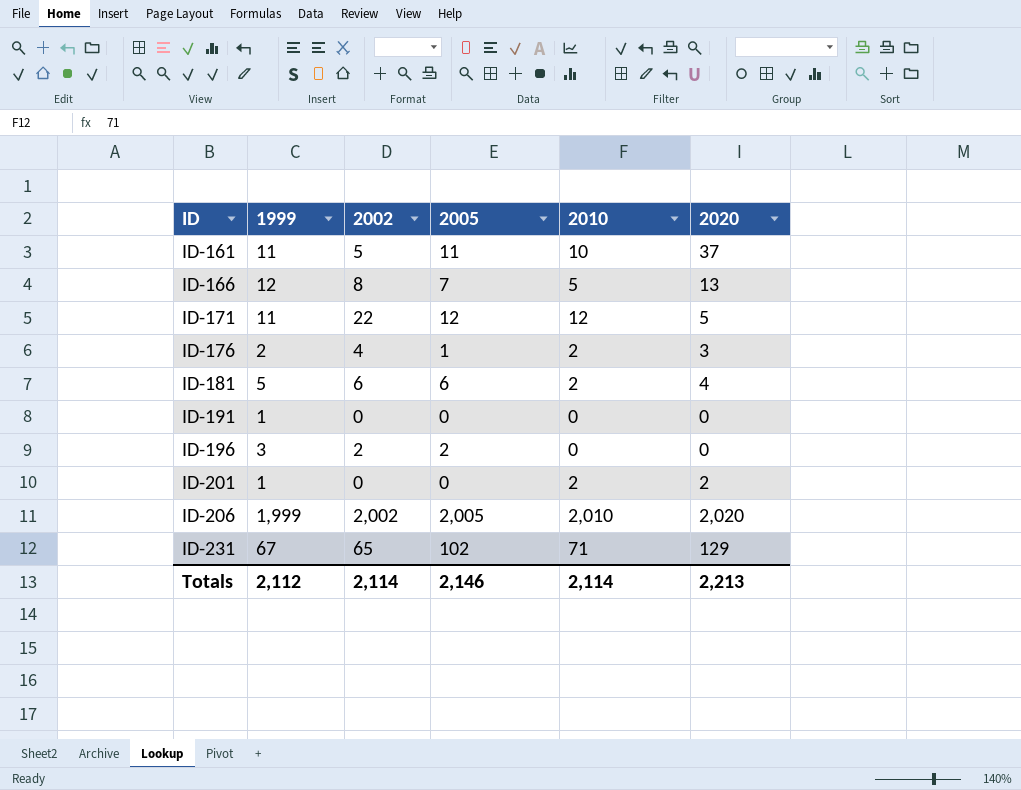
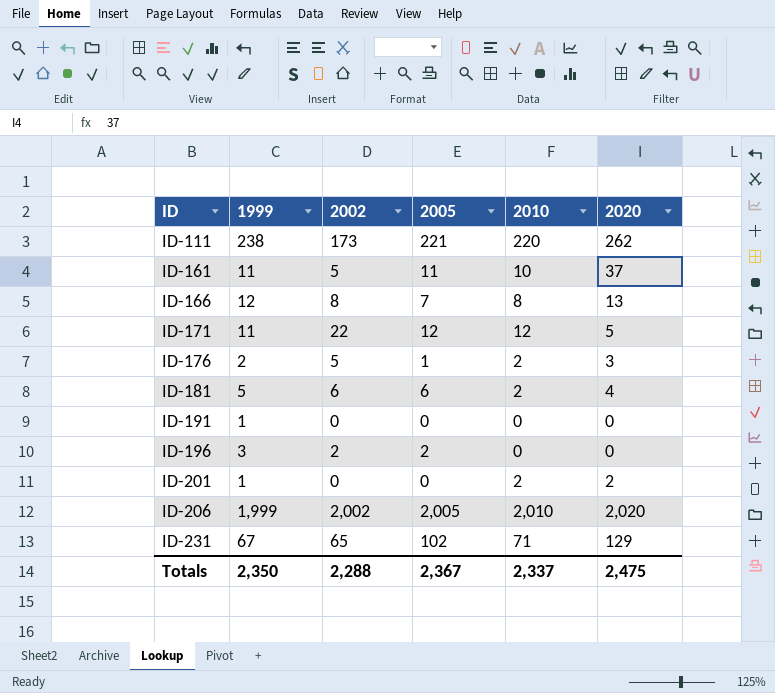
row ID-111: none -> 238 | 173 | 221 | 220 | 262
ID-166 | 2010: 5 -> 8
ID-176 | 2002: 4 -> 5
Totals | 1999: 2,112 -> 2,350
Totals | 2002: 2,114 -> 2,288
Totals | 2005: 2,146 -> 2,367
Totals | 2010: 2,114 -> 2,337
Totals | 2020: 2,213 -> 2,475

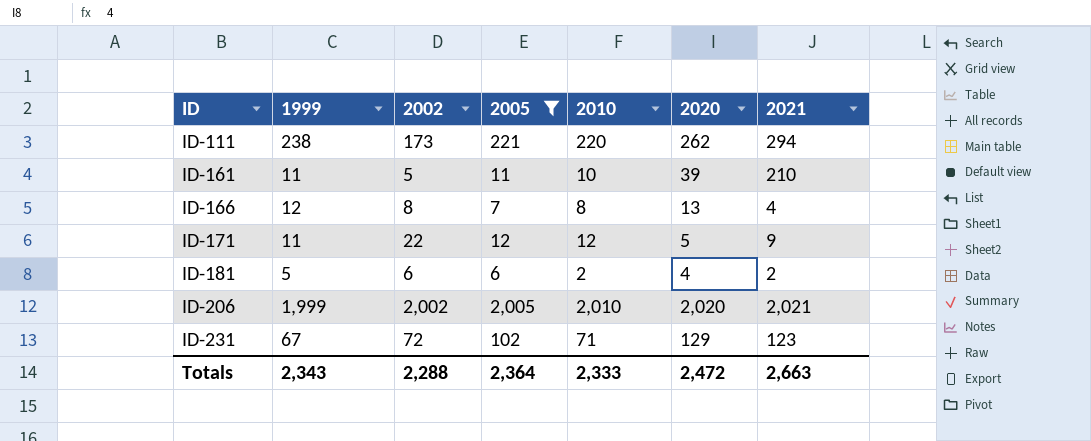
filter: none -> 2005 >= 6
column 2021 | position: none -> 7
ID-161 | 2020: 37 -> 39
ID-231 | 2002: 65 -> 72
Totals | 1999: 2,350 -> 2,343
Totals | 2005: 2,367 -> 2,364
Totals | 2010: 2,337 -> 2,333
Totals | 2020: 2,475 -> 2,472

